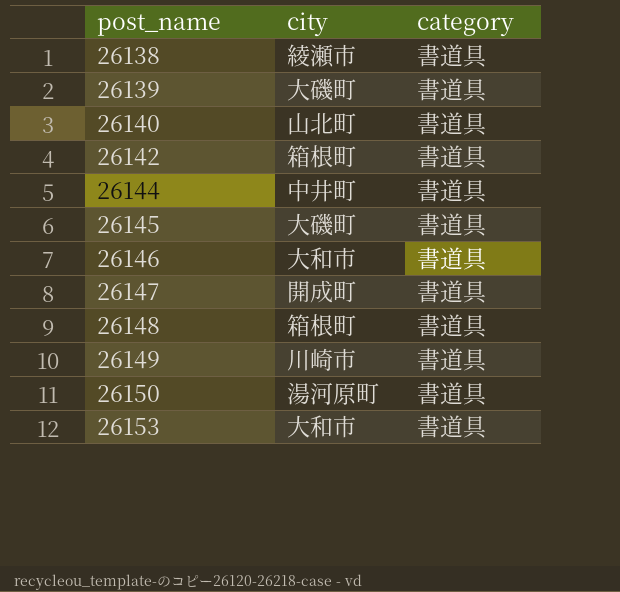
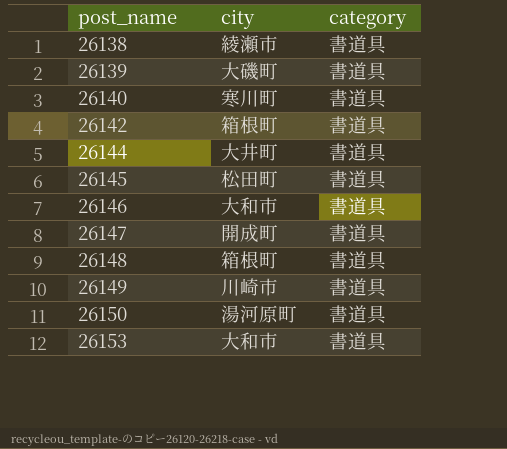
26140 | city: 山北町 -> 寒川町
26144 | city: 中井町 -> 大井町
26145 | city: 大磯町 -> 松田町

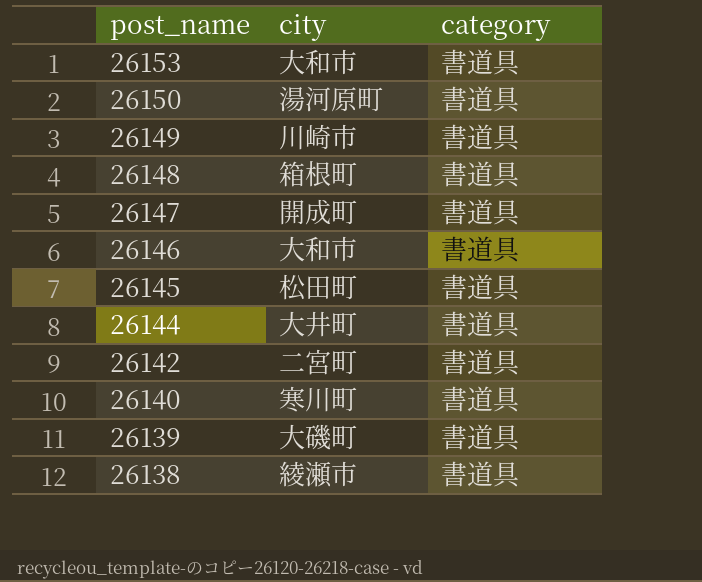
row order: post_name ascending -> post_name descending
26142 | city: 箱根町 -> 二宮町

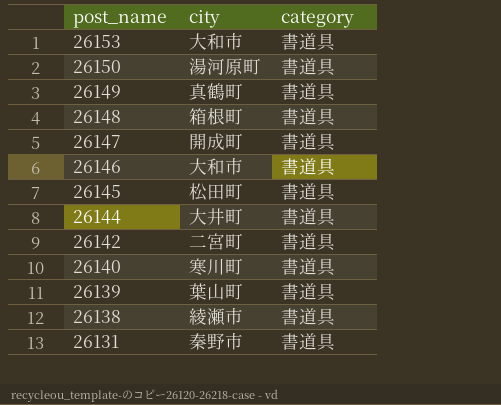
26149 | city: 川崎市 -> 真鶴町
26139 | city: 大磯町 -> 葉山町
row 26131: none -> 秦野市 | 書道具

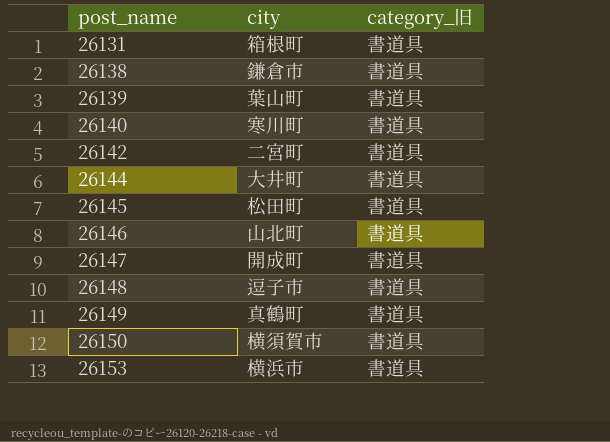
row order: post_name descending -> post_name ascending
column name: category -> category_旧
26131 | city: 秦野市 -> 箱根町
26138 | city: 綾瀬市 -> 鎌倉市
26146 | city: 大和市 -> 山北町
26148 | city: 箱根町 -> 逗子市
26150 | city: 湯河原町 -> 横須賀市
26153 | city: 大和市 -> 横浜市

